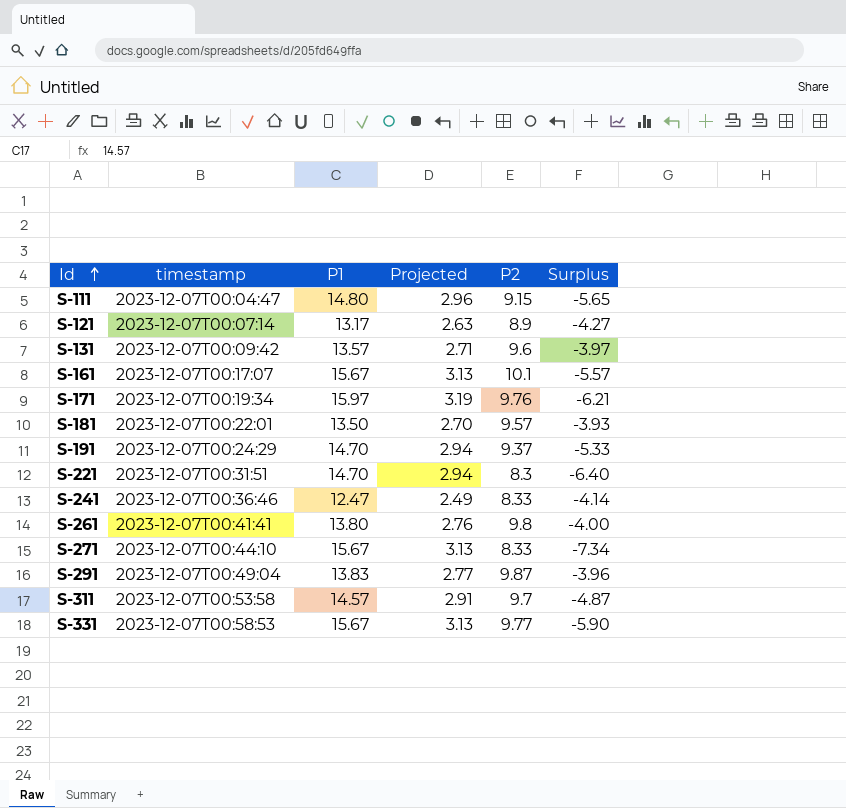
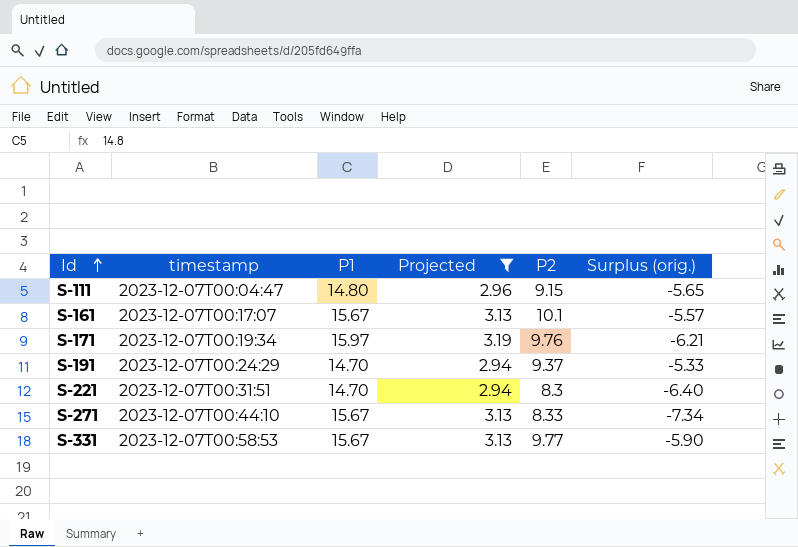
filter: none -> Projected >= 2.94
column name: Surplus -> Surplus (orig.)

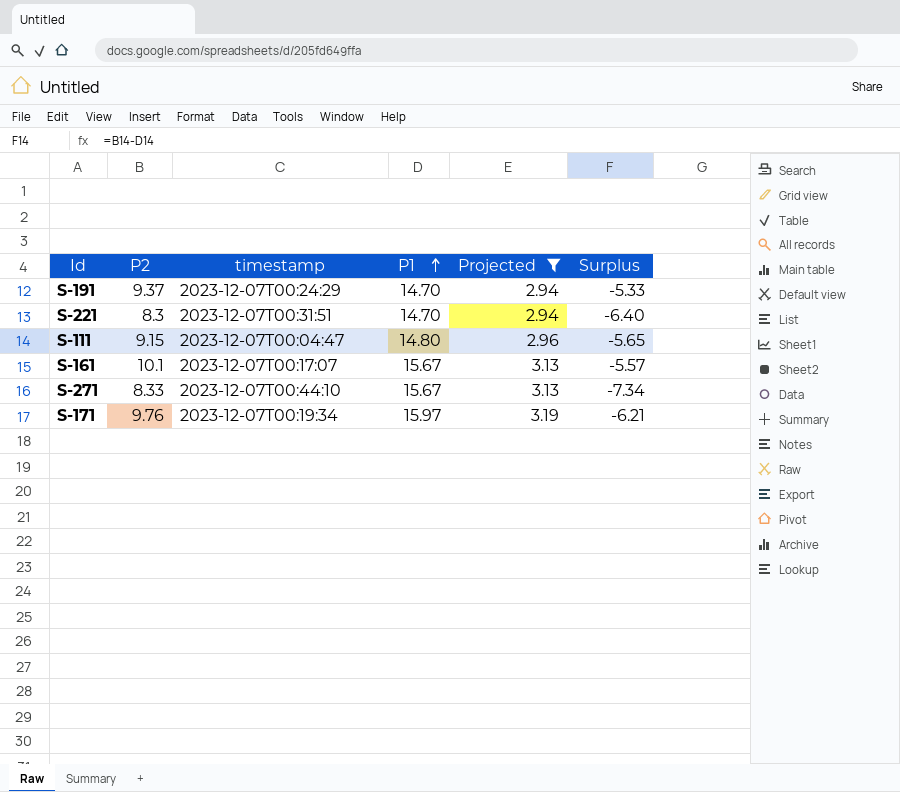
row order: Id ascending -> P1 ascending
column P2 | position: 5 -> 2
column name: Surplus (orig.) -> Surplus
row S-331: 2023-12-07T00:58:53 | 15.67 | 3.13 | 9.77 | -5.90 -> none

